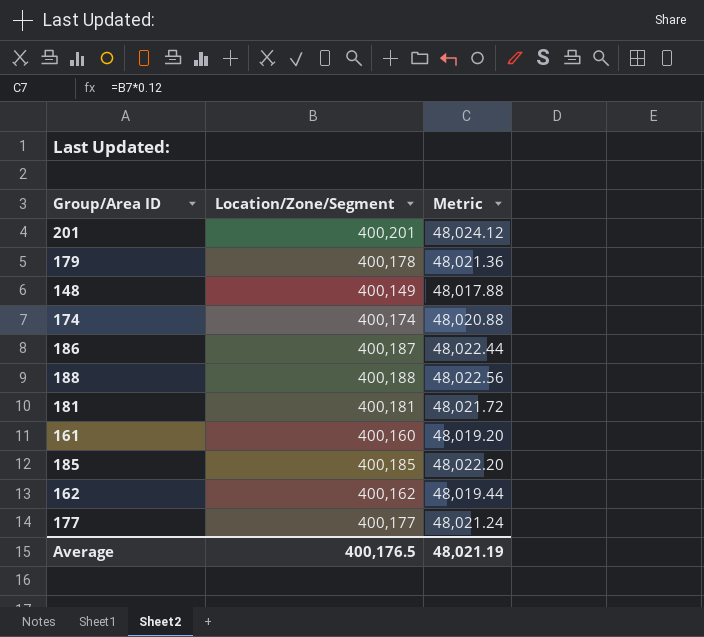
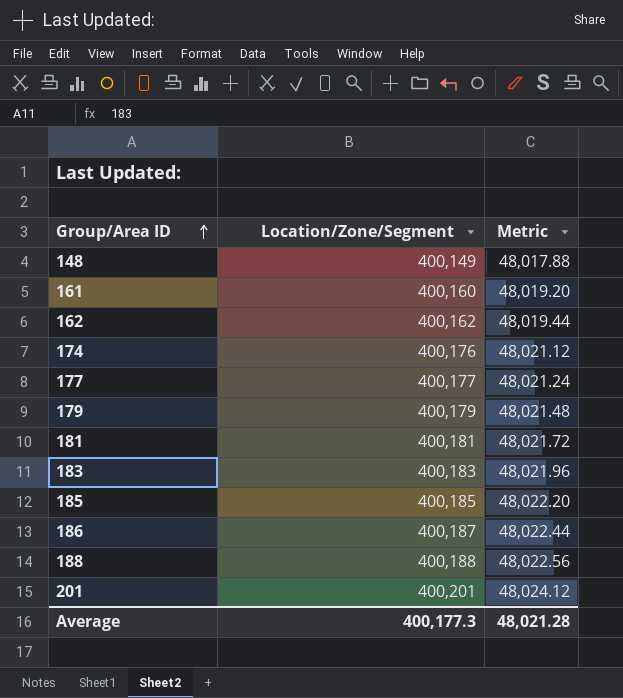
row order: none -> Group/Area ID ascending
174 | Location/Zone/Segment: 400,174 -> 400,176
174 | Metric: 48,020.88 -> 48,021.12
179 | Location/Zone/Segment: 400,178 -> 400,179
179 | Metric: 48,021.36 -> 48,021.48
row 183: none -> 400,183 | 48,021.96
Average | Location/Zone/Segment: 400,176.5 -> 400,177.3
Average | Metric: 48,021.19 -> 48,021.28

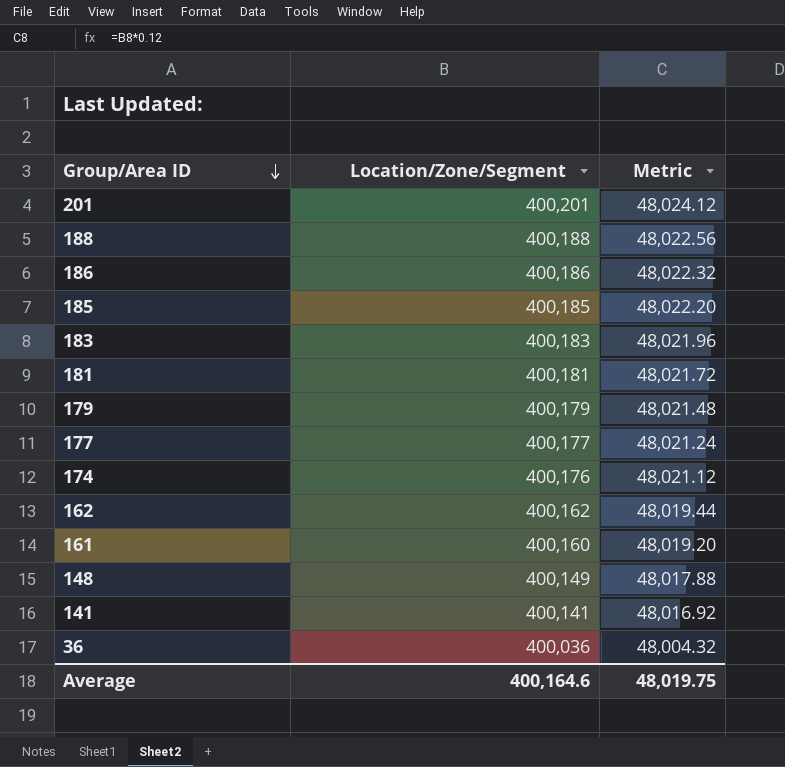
row order: Group/Area ID ascending -> Group/Area ID descending
186 | Location/Zone/Segment: 400,187 -> 400,186
186 | Metric: 48,022.44 -> 48,022.32
row 141: none -> 400,141 | 48,016.92
row 36: none -> 400,036 | 48,004.32
Average | Location/Zone/Segment: 400,177.3 -> 400,164.6
Average | Metric: 48,021.28 -> 48,019.75

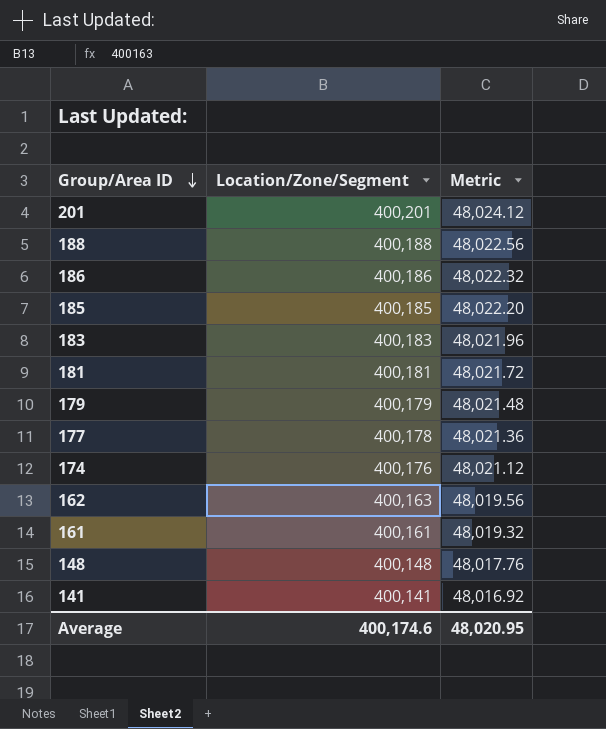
row 36: 400,036 | 48,004.32 -> none
177 | Location/Zone/Segment: 400,177 -> 400,178
177 | Metric: 48,021.24 -> 48,021.36
162 | Location/Zone/Segment: 400,162 -> 400,163
162 | Metric: 48,019.44 -> 48,019.56
161 | Location/Zone/Segment: 400,160 -> 400,161
161 | Metric: 48,019.20 -> 48,019.32
148 | Location/Zone/Segment: 400,149 -> 400,148
148 | Metric: 48,017.88 -> 48,017.76
Average | Location/Zone/Segment: 400,164.6 -> 400,174.6
Average | Metric: 48,019.75 -> 48,020.95

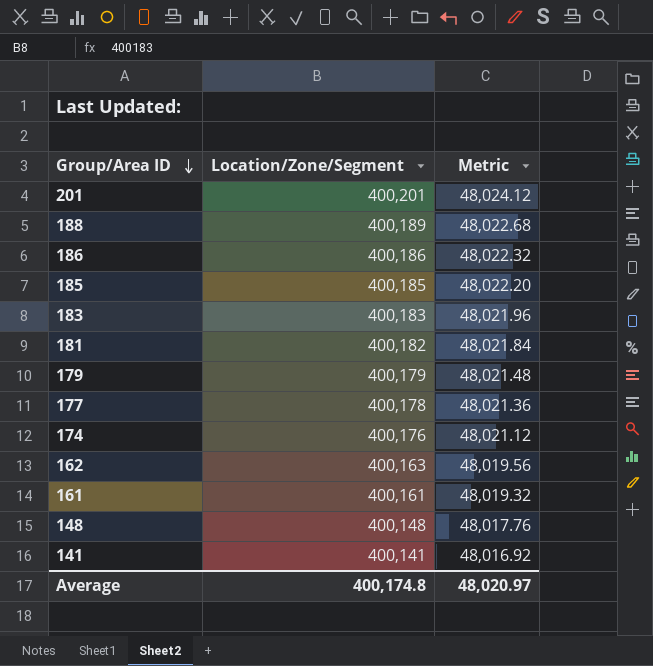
188 | Location/Zone/Segment: 400,188 -> 400,189
188 | Metric: 48,022.56 -> 48,022.68
181 | Location/Zone/Segment: 400,181 -> 400,182
181 | Metric: 48,021.72 -> 48,021.84
Average | Location/Zone/Segment: 400,174.6 -> 400,174.8
Average | Metric: 48,020.95 -> 48,020.97

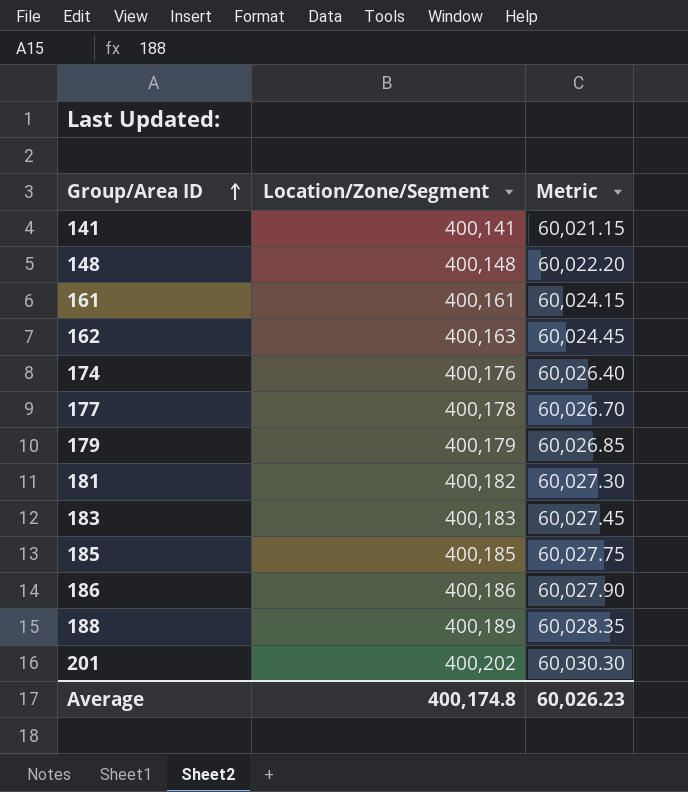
row order: Group/Area ID descending -> Group/Area ID ascending
column Metric | formula: [Location/Zone/Segment] * 0.12 -> [Location/Zone/Segment] * 0.15
201 | Location/Zone/Segment: 400,201 -> 400,202
Average | Metric: 48,020.97 -> 60,026.23

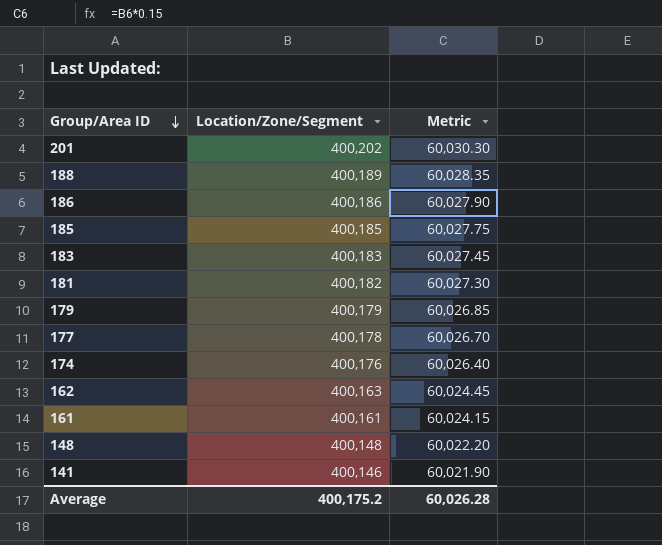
row order: Group/Area ID ascending -> Group/Area ID descending
141 | Location/Zone/Segment: 400,141 -> 400,146
141 | Metric: 60,021.15 -> 60,021.90
Average | Location/Zone/Segment: 400,174.8 -> 400,175.2
Average | Metric: 60,026.23 -> 60,026.28

